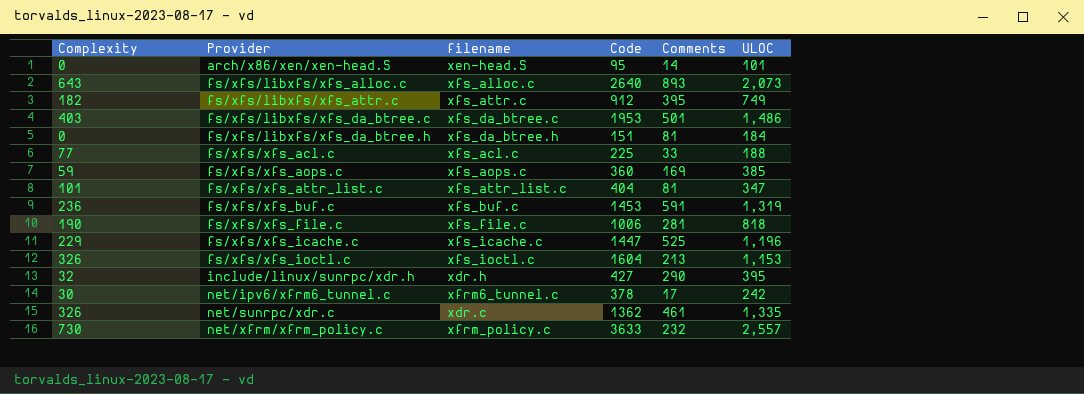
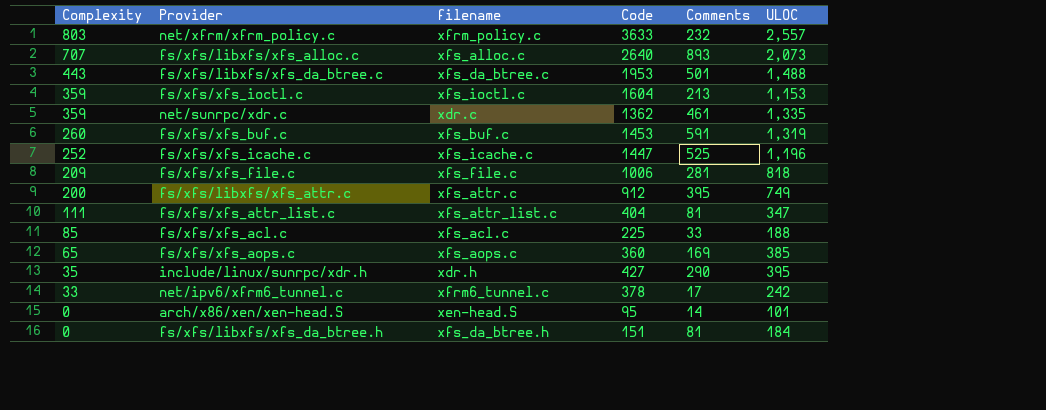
row order: Provider ascending -> Complexity descending
net/xfrm/xfrm_policy.c | Complexity: 730 -> 803
fs/xfs/libxfs/xfs_alloc.c | Complexity: 643 -> 707
fs/xfs/libxfs/xfs_da_btree.c | Complexity: 403 -> 443
fs/xfs/libxfs/xfs_da_btree.c | ULOC: 1,486 -> 1,488
fs/xfs/xfs_ioctl.c | Complexity: 326 -> 359
net/sunrpc/xdr.c | Complexity: 326 -> 359
fs/xfs/xfs_buf.c | Complexity: 236 -> 260
fs/xfs/xfs_icache.c | Complexity: 229 -> 252
fs/xfs/xfs_file.c | Complexity: 190 -> 209
fs/xfs/libxfs/xfs_attr.c | Complexity: 182 -> 200
fs/xfs/xfs_attr_list.c | Complexity: 101 -> 111
fs/xfs/xfs_acl.c | Complexity: 77 -> 85
fs/xfs/xfs_aops.c | Complexity: 59 -> 65
include/linux/sunrpc/xdr.h | Complexity: 32 -> 35
net/ipv6/xfrm6_tunnel.c | Complexity: 30 -> 33

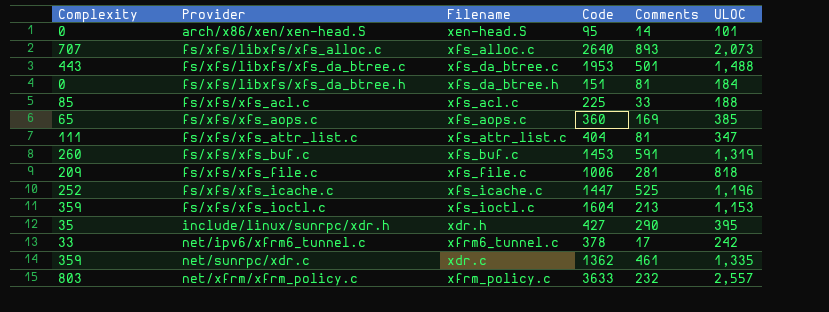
row order: Complexity descending -> Provider ascending
column name: filename -> Filename
row fs/xfs/libxfs/xfs_attr.c: 200 | xfs_attr.c | 912 | 395 | 749 -> none

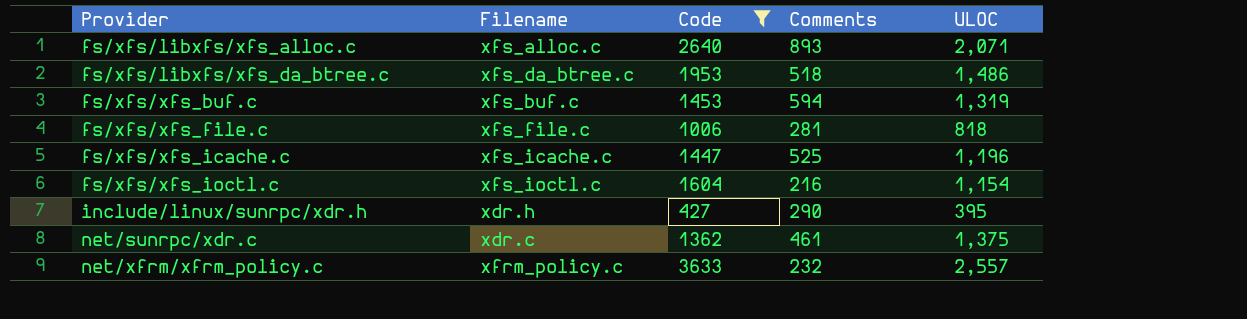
filter: none -> Code >= 427
column Complexity | position: 1 -> none
fs/xfs/libxfs/xfs_alloc.c | ULOC: 2,073 -> 2,071
fs/xfs/libxfs/xfs_da_btree.c | Comments: 501 -> 518
fs/xfs/libxfs/xfs_da_btree.c | ULOC: 1,488 -> 1,486
fs/xfs/xfs_buf.c | Comments: 591 -> 594
fs/xfs/xfs_ioctl.c | Comments: 213 -> 216
fs/xfs/xfs_ioctl.c | ULOC: 1,153 -> 1,154
net/sunrpc/xdr.c | ULOC: 1,335 -> 1,375

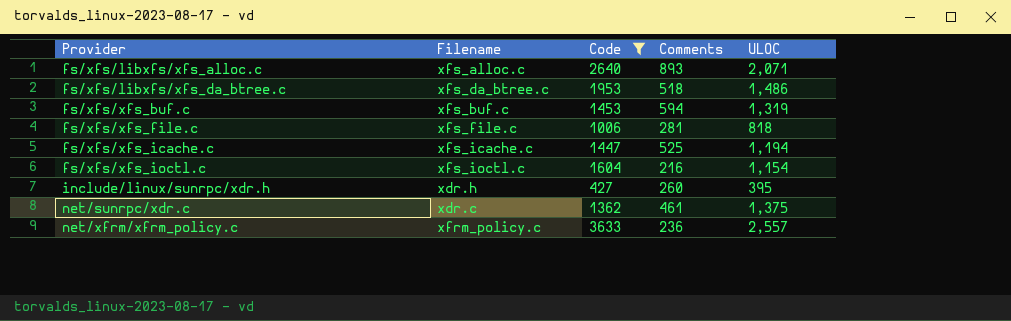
fs/xfs/xfs_icache.c | ULOC: 1,196 -> 1,194
include/linux/sunrpc/xdr.h | Comments: 290 -> 260
net/xfrm/xfrm_policy.c | Comments: 232 -> 236

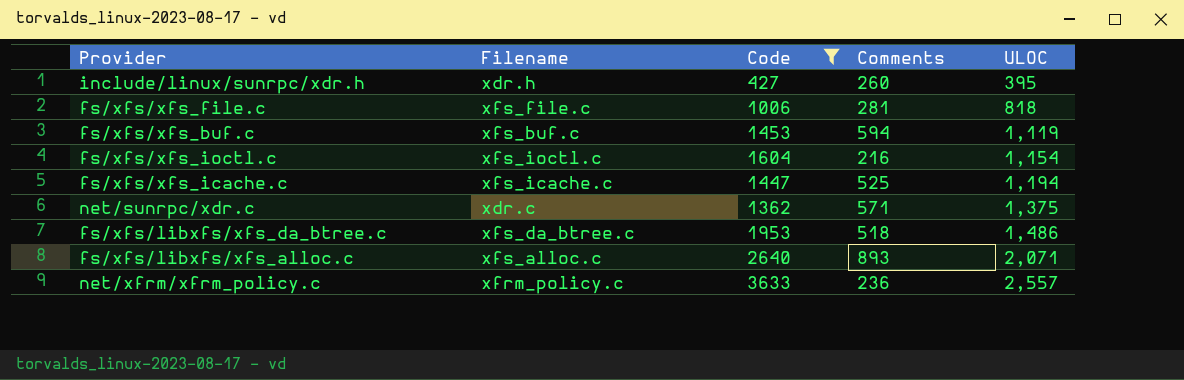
row order: Provider ascending -> ULOC ascending
fs/xfs/xfs_buf.c | ULOC: 1,319 -> 1,119
net/sunrpc/xdr.c | Comments: 461 -> 571

